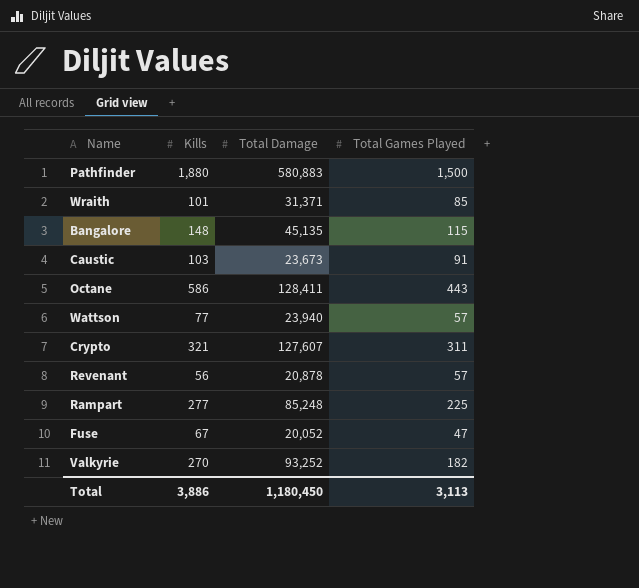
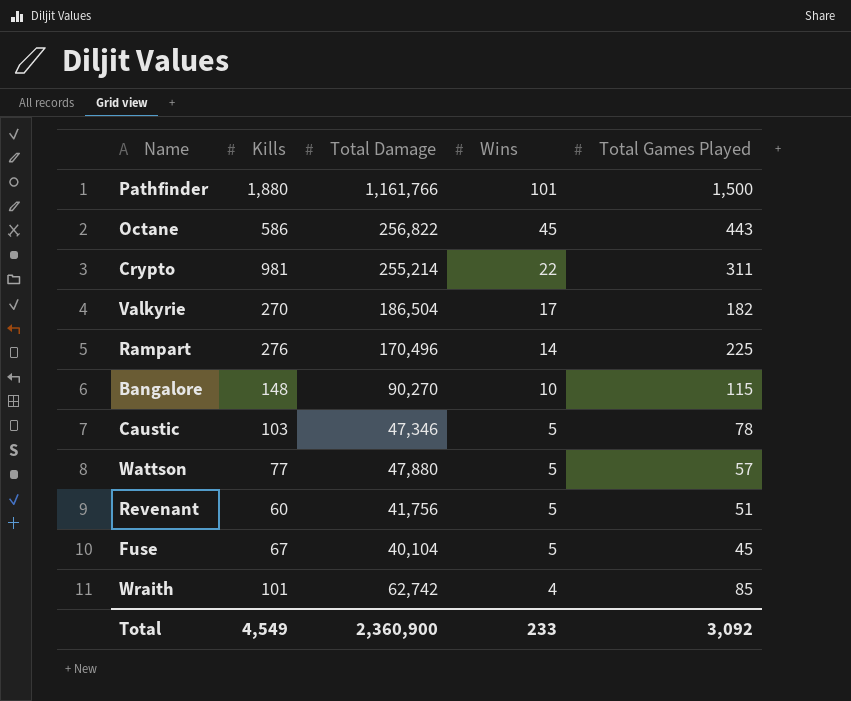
row order: none -> Wins descending
column Wins | position: none -> 4
Pathfinder | Total Damage: 580,883 -> 1,161,766
Octane | Total Damage: 128,411 -> 256,822
Crypto | Kills: 321 -> 981
Crypto | Total Damage: 127,607 -> 255,214
Valkyrie | Total Damage: 93,252 -> 186,504
Rampart | Kills: 277 -> 276
Rampart | Total Damage: 85,248 -> 170,496
Bangalore | Total Damage: 45,135 -> 90,270
Caustic | Total Damage: 23,673 -> 47,346
Caustic | Total Games Played: 91 -> 78
Wattson | Total Damage: 23,940 -> 47,880
Revenant | Kills: 56 -> 60
Revenant | Total Damage: 20,878 -> 41,756
Revenant | Total Games Played: 57 -> 51
Fuse | Total Damage: 20,052 -> 40,104
Fuse | Total Games Played: 47 -> 45
Wraith | Total Damage: 31,371 -> 62,742
Total | Kills: 3,886 -> 4,549
Total | Total Damage: 1,180,450 -> 2,360,900
Total | Total Games Played: 3,113 -> 3,092

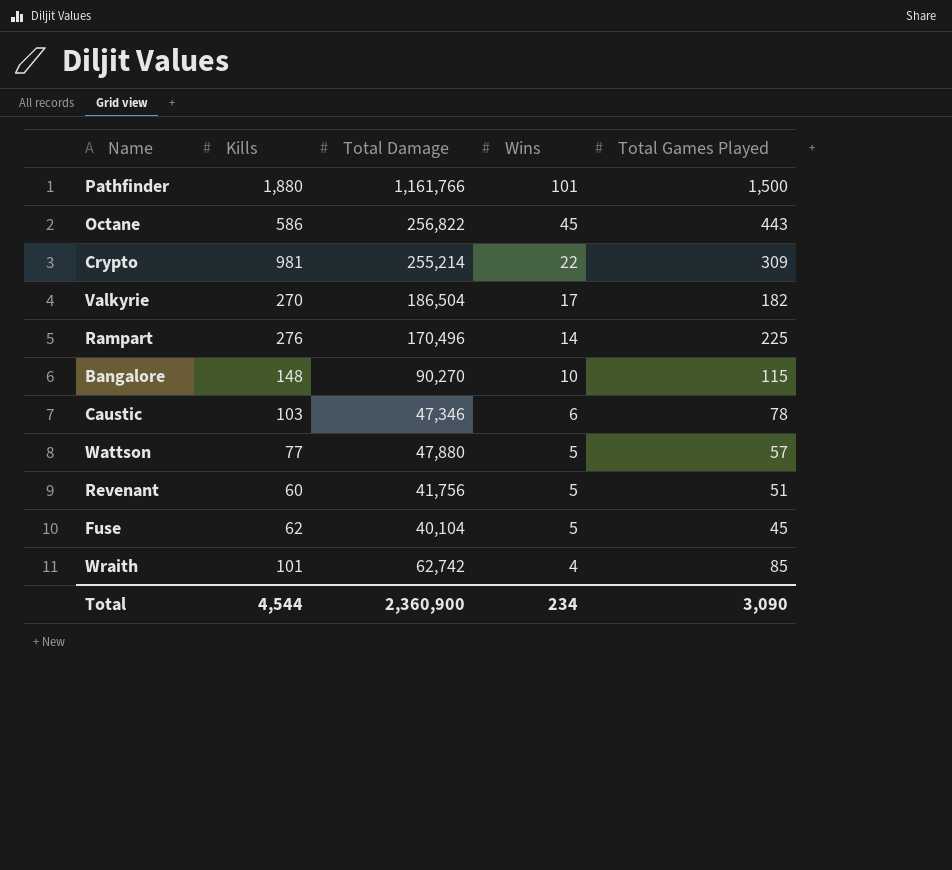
Crypto | Total Games Played: 311 -> 309
Caustic | Wins: 5 -> 6
Fuse | Kills: 67 -> 62
Total | Kills: 4,549 -> 4,544
Total | Wins: 233 -> 234
Total | Total Games Played: 3,092 -> 3,090

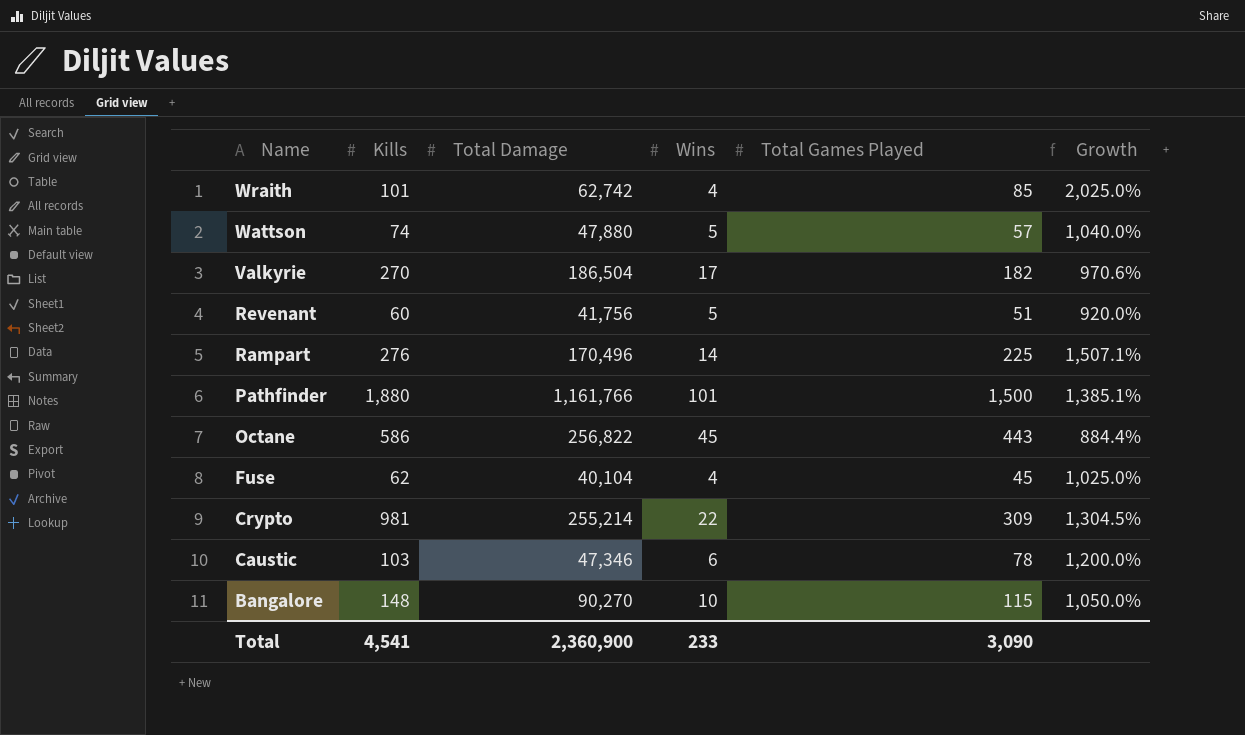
row order: Wins descending -> Name descending
column Growth | formula: none -> ([Total Games Played] - [Wins]) / [Wins]
Wattson | Kills: 77 -> 74
Fuse | Wins: 5 -> 4
Total | Kills: 4,544 -> 4,541
Total | Wins: 234 -> 233

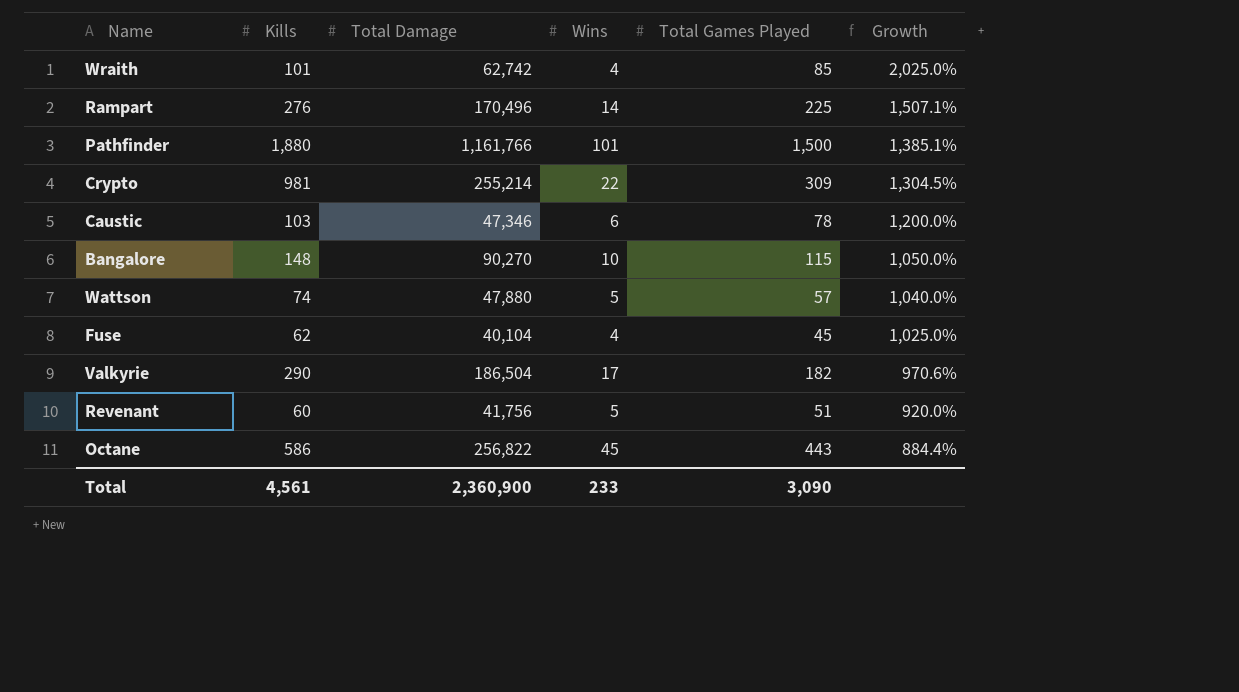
row order: Name descending -> Growth descending
Valkyrie | Kills: 270 -> 290
Total | Kills: 4,541 -> 4,561

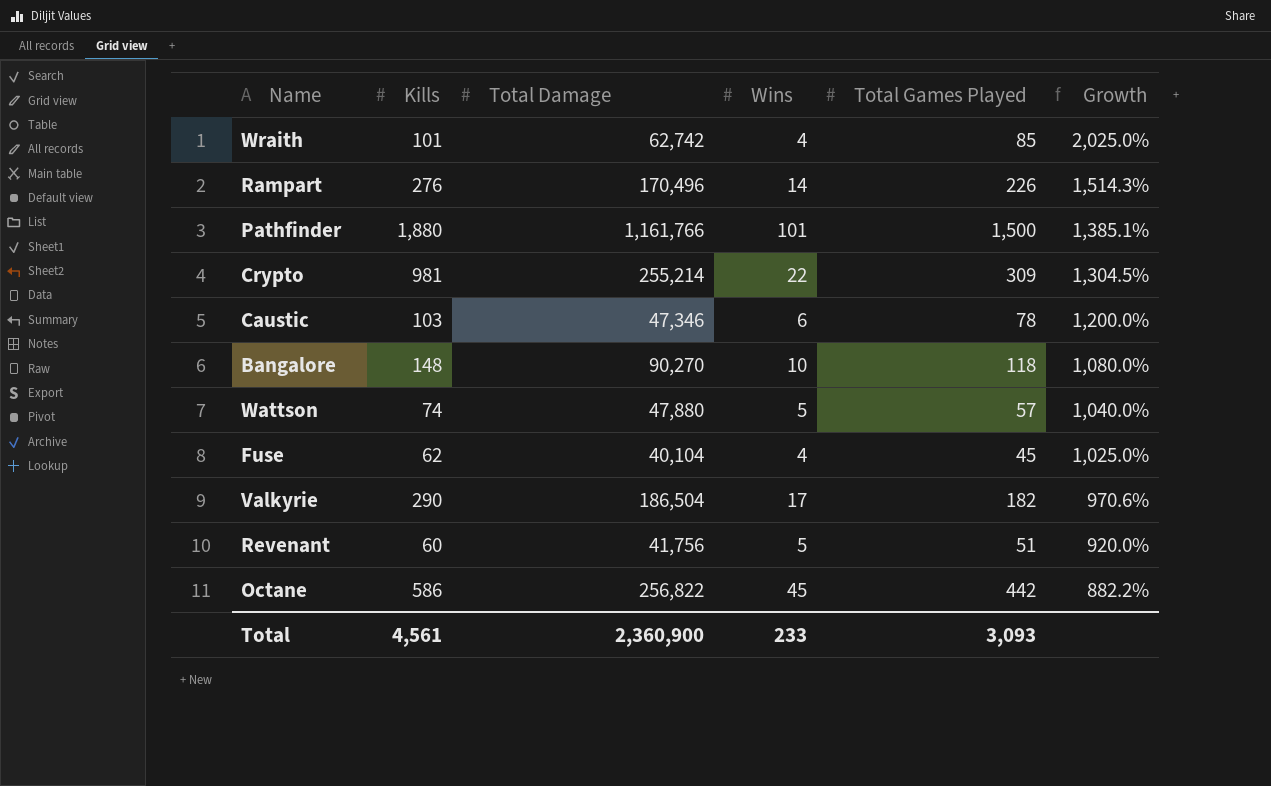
Rampart | Total Games Played: 225 -> 226
Rampart | Growth: 1,507.1% -> 1,514.3%
Bangalore | Total Games Played: 115 -> 118
Bangalore | Growth: 1,050.0% -> 1,080.0%
Octane | Total Games Played: 443 -> 442
Octane | Growth: 884.4% -> 882.2%
Total | Total Games Played: 3,090 -> 3,093

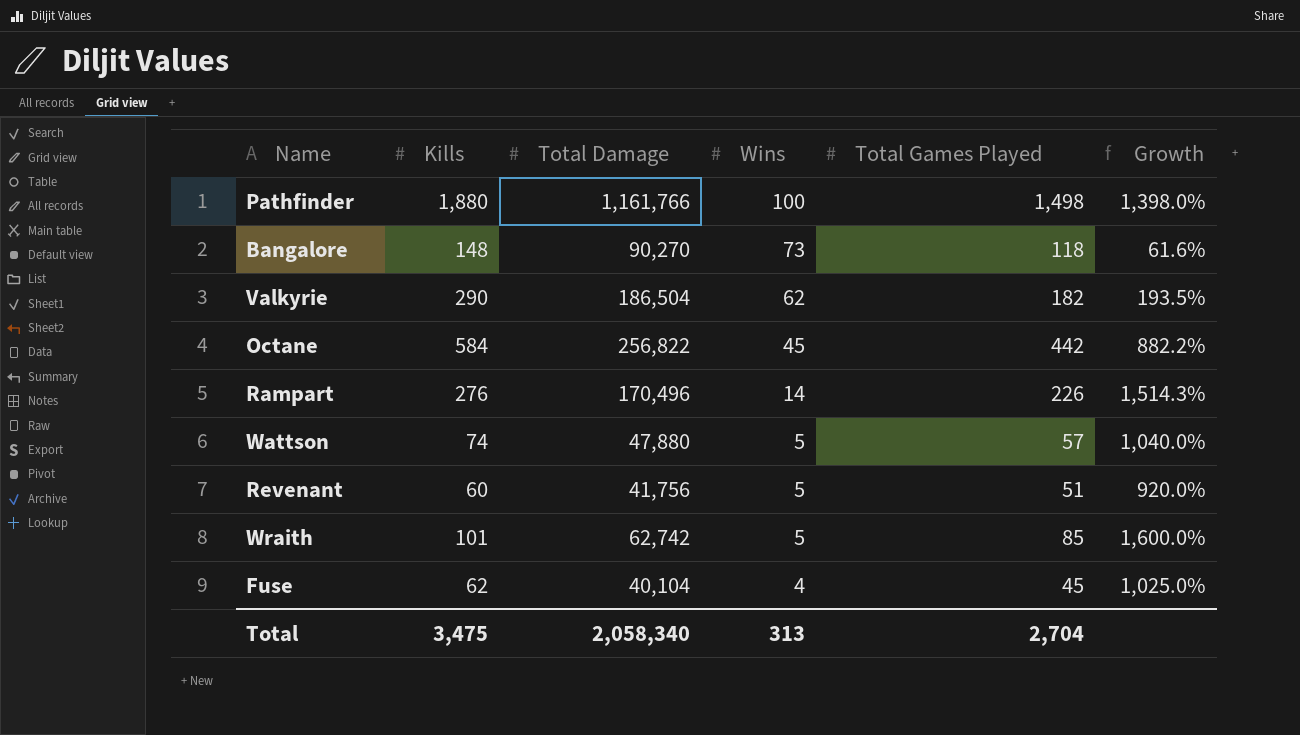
row order: Growth descending -> Wins descending
row Crypto: 981 | 255,214 | 22 | 309 | 1,304.5% -> none
row Caustic: 103 | 47,346 | 6 | 78 | 1,200.0% -> none
Pathfinder | Wins: 101 -> 100
Pathfinder | Total Games Played: 1,500 -> 1,498
Pathfinder | Growth: 1,385.1% -> 1,398.0%
Bangalore | Wins: 10 -> 73
Bangalore | Growth: 1,080.0% -> 61.6%
Valkyrie | Wins: 17 -> 62
Valkyrie | Growth: 970.6% -> 193.5%
Octane | Kills: 586 -> 584
Wraith | Wins: 4 -> 5
Wraith | Growth: 2,025.0% -> 1,600.0%
Total | Kills: 4,561 -> 3,475
Total | Total Damage: 2,360,900 -> 2,058,340
Total | Wins: 233 -> 313
Total | Total Games Played: 3,093 -> 2,704

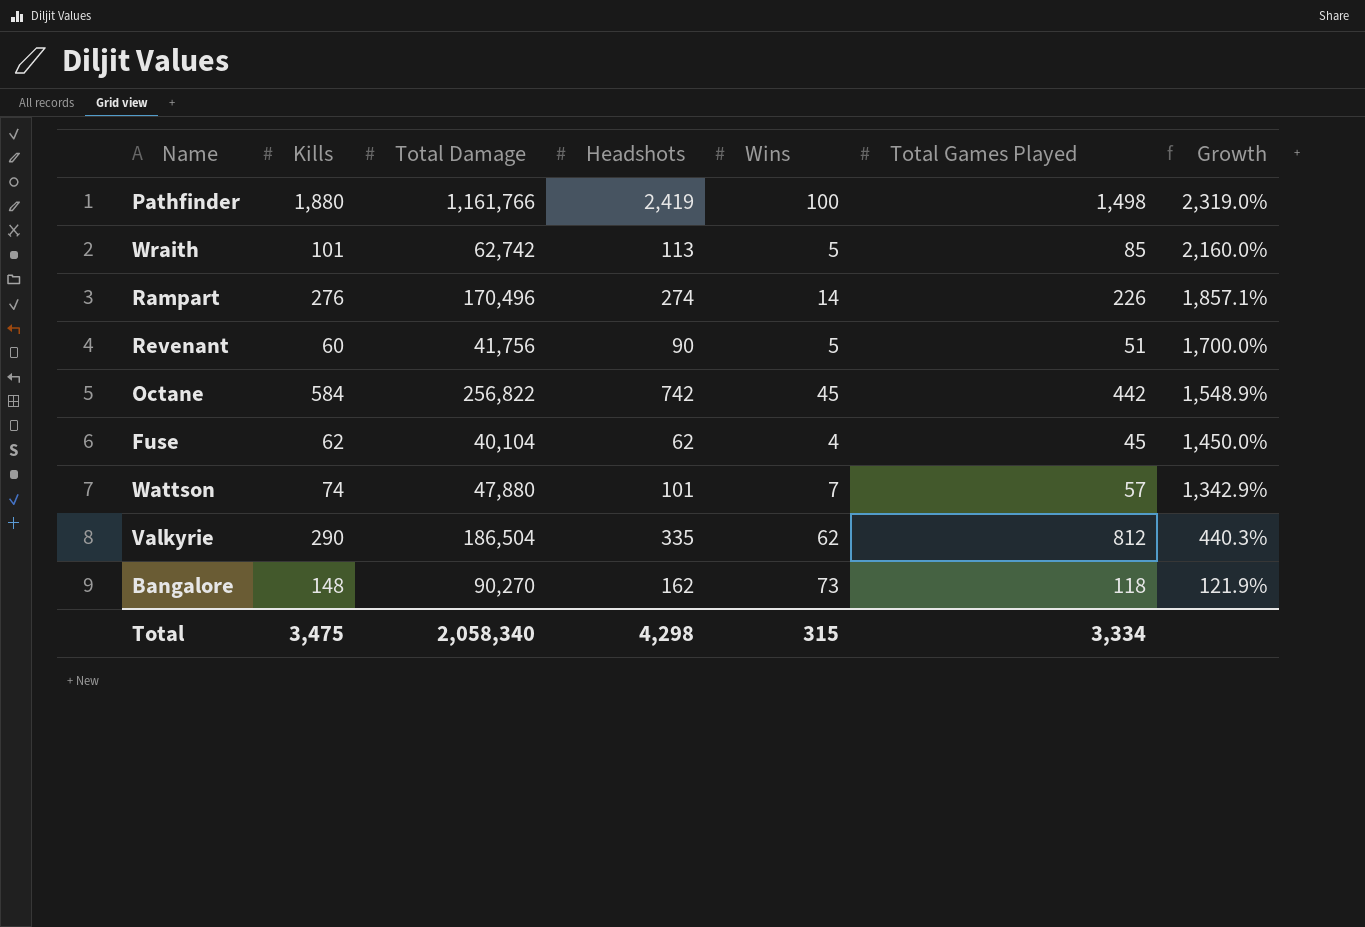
row order: Wins descending -> Growth descending
column Headshots | position: none -> 4
column Growth | formula: ([Total Games Played] - [Wins]) / [Wins] -> ([Headshots] - [Wins]) / [Wins]
Wattson | Wins: 5 -> 7
Valkyrie | Total Games Played: 182 -> 812
Total | Wins: 313 -> 315
Total | Total Games Played: 2,704 -> 3,334

